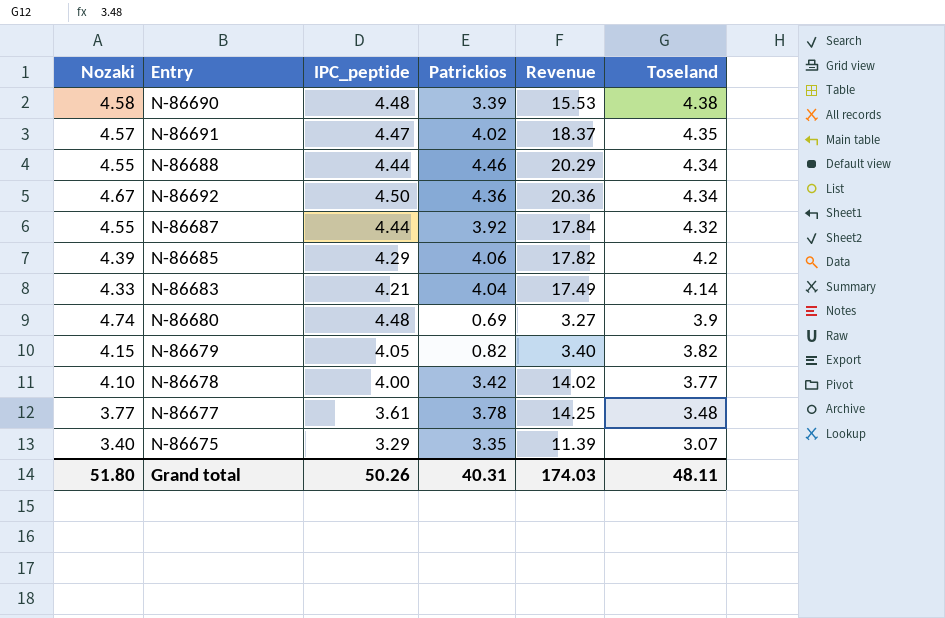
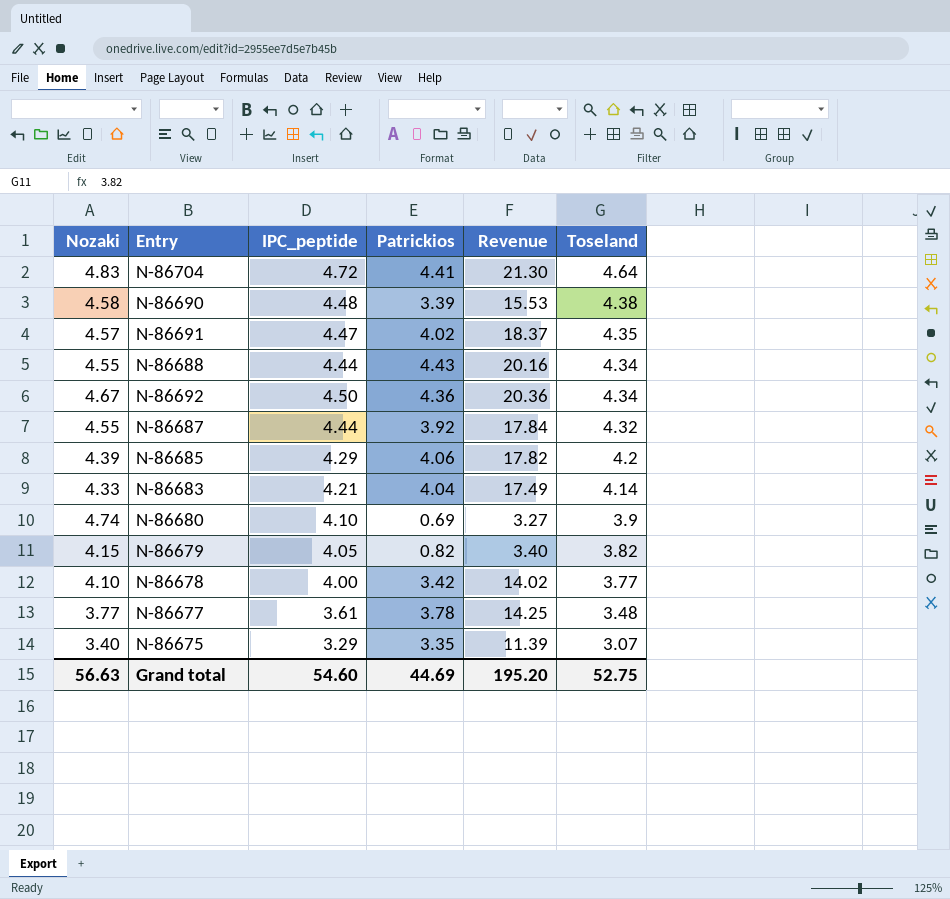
row N-86704: none -> 4.83 | 4.72 | 4.41 | 21.30 | 4.64
N-86688 | Patrickios: 4.46 -> 4.43
N-86688 | Revenue: 20.29 -> 20.16
N-86680 | IPC_peptide: 4.48 -> 4.10
Grand total | Nozaki: 51.80 -> 56.63
Grand total | IPC_peptide: 50.26 -> 54.60
Grand total | Patrickios: 40.31 -> 44.69
Grand total | Revenue: 174.03 -> 195.20
Grand total | Toseland: 48.11 -> 52.75

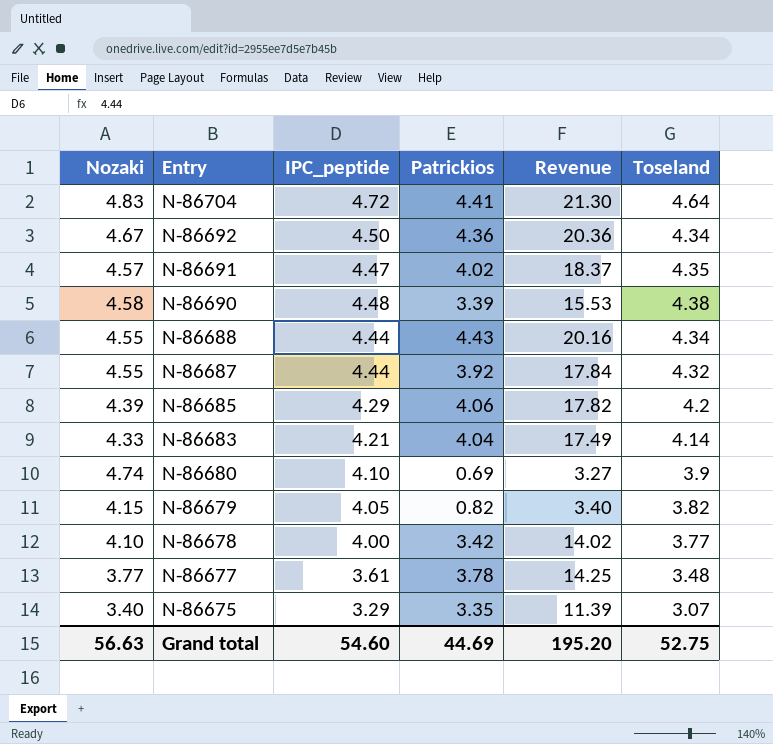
row order: Toseland descending -> Entry descending

